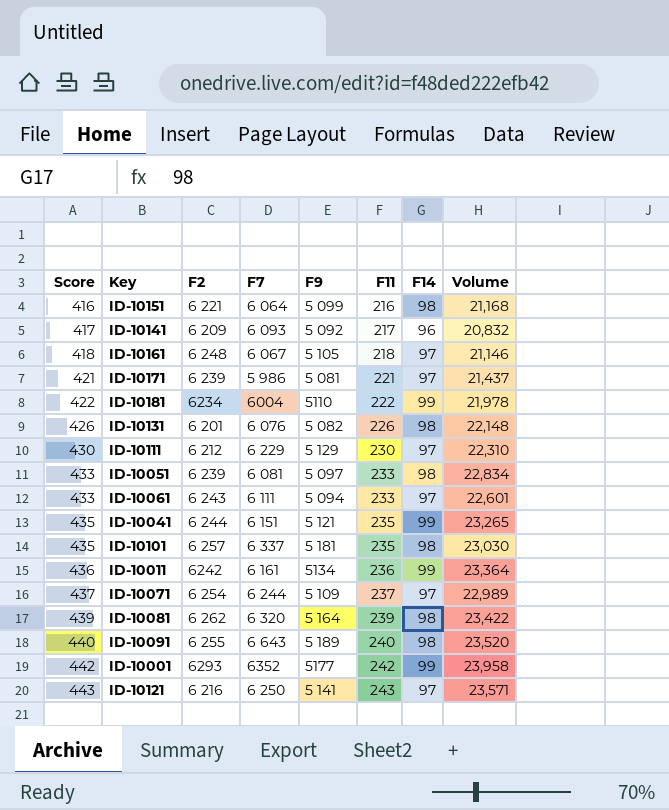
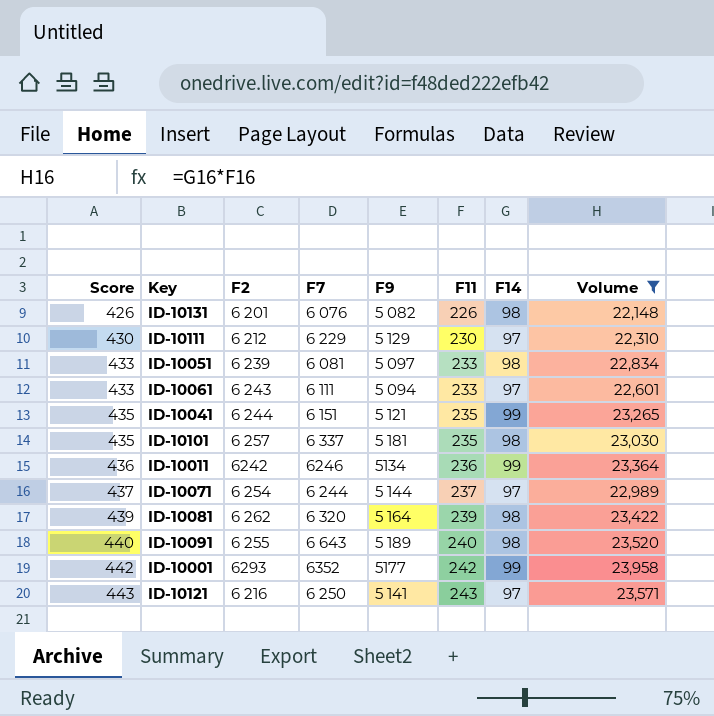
filter: none -> Volume >= 22,148
ID-10011 | F7: 6 161 -> 6246
ID-10071 | F9: 5 109 -> 5 144

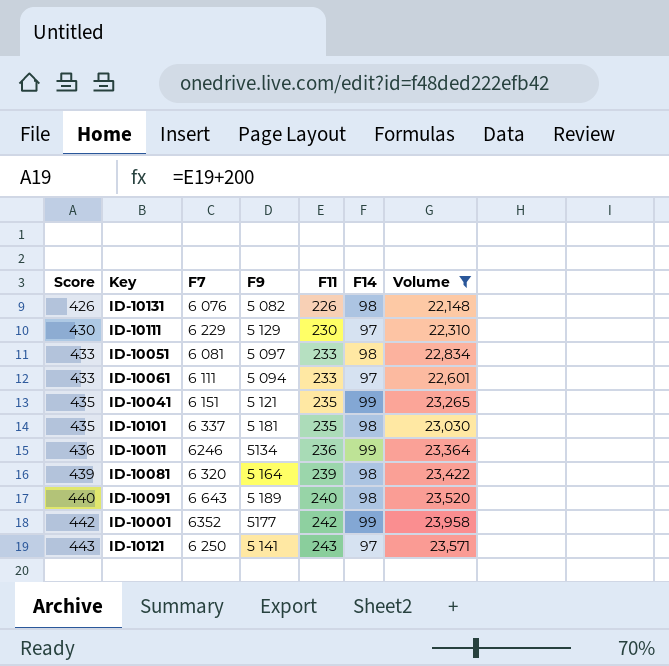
column F2 | position: 3 -> none
row ID-10071: 437 | 6 254 | 6 244 | 5 144 | 237 | 97 | 22,989 -> none

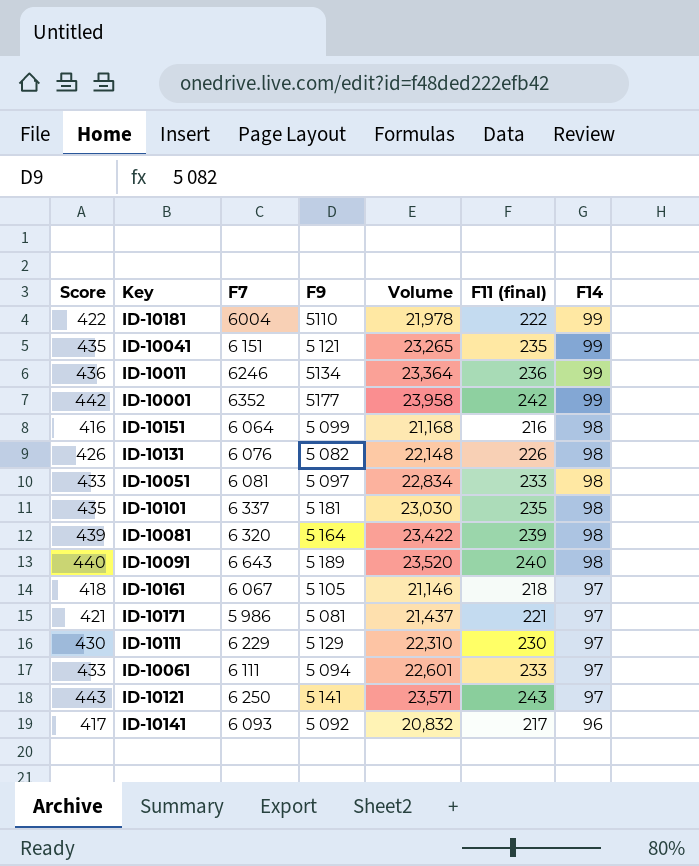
filter: Volume >= 22,148 -> none
row order: Score ascending -> F14 descending
column Volume | position: 7 -> 5
column name: F11 -> F11 (final)

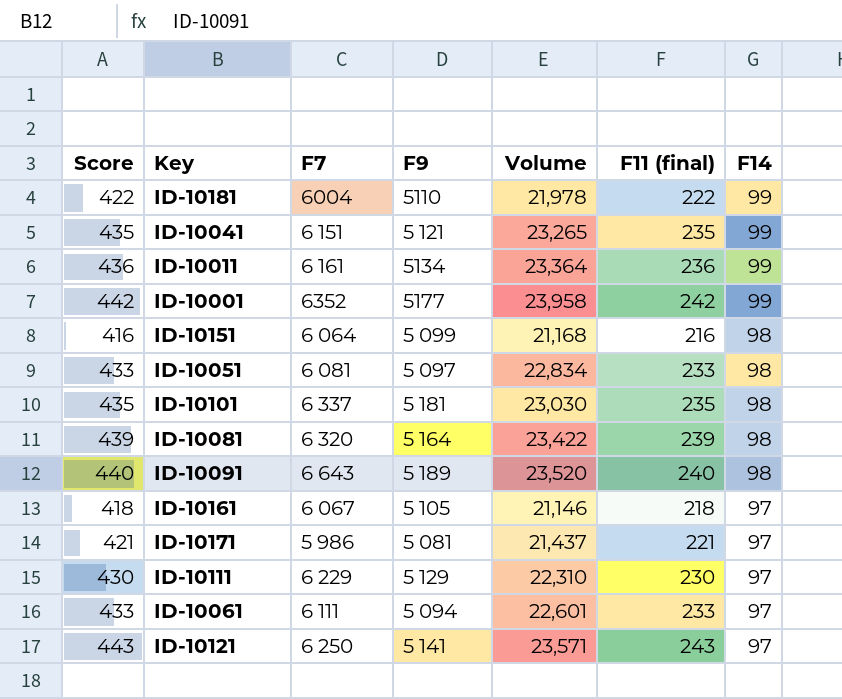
row ID-10131: 426 | 6 076 | 5 082 | 22,148 | 226 | 98 -> none
row ID-10141: 417 | 6 093 | 5 092 | 20,832 | 217 | 96 -> none
ID-10011 | F7: 6246 -> 6 161

